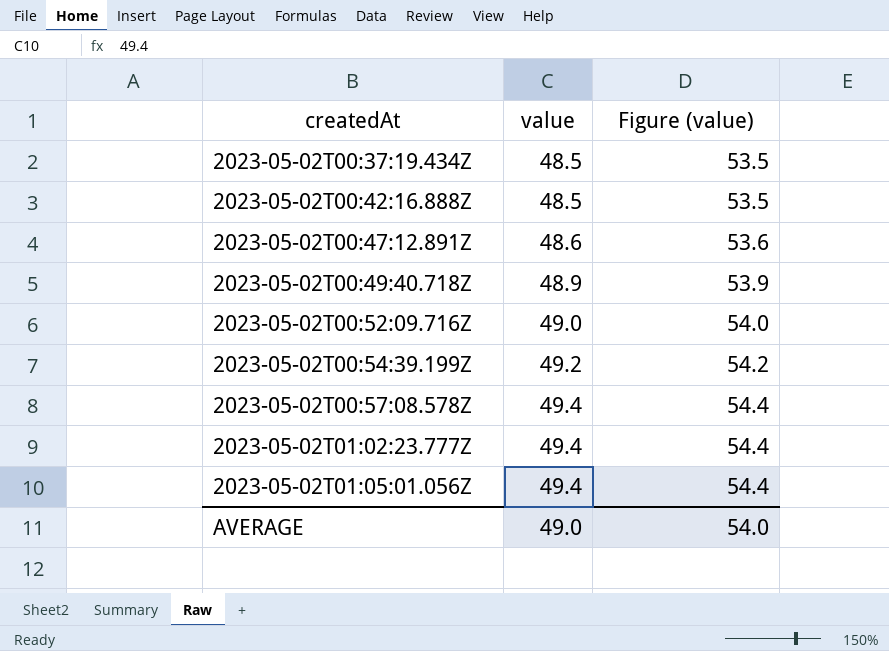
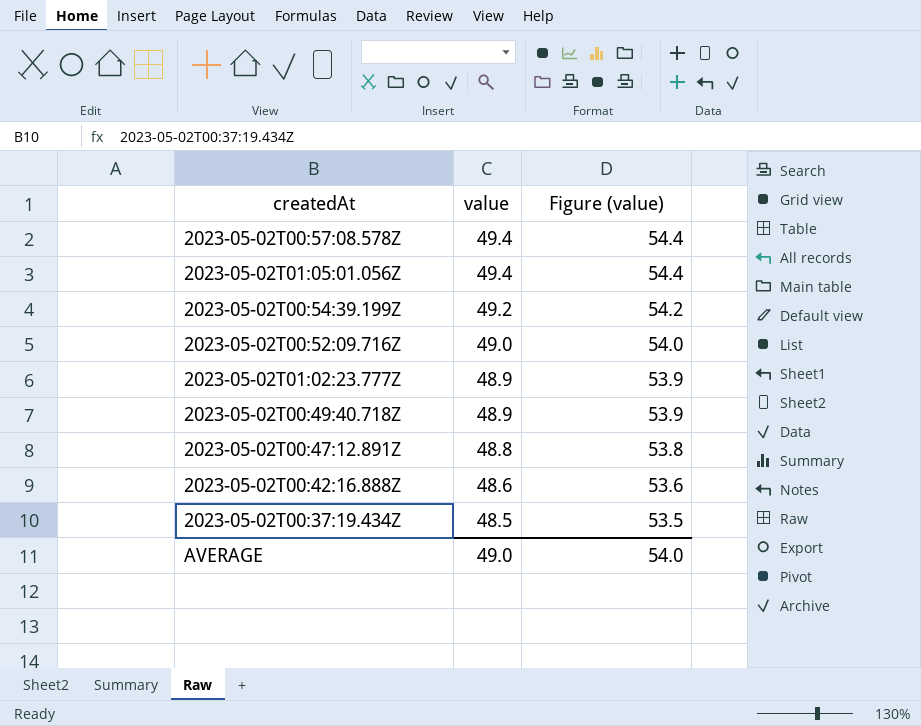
row order: createdAt ascending -> value descending
2023-05-02T01:02:23.777Z | value: 49.4 -> 48.9
2023-05-02T01:02:23.777Z | Figure (value): 54.4 -> 53.9
2023-05-02T00:47:12.891Z | value: 48.6 -> 48.8
2023-05-02T00:47:12.891Z | Figure (value): 53.6 -> 53.8
2023-05-02T00:42:16.888Z | value: 48.5 -> 48.6
2023-05-02T00:42:16.888Z | Figure (value): 53.5 -> 53.6

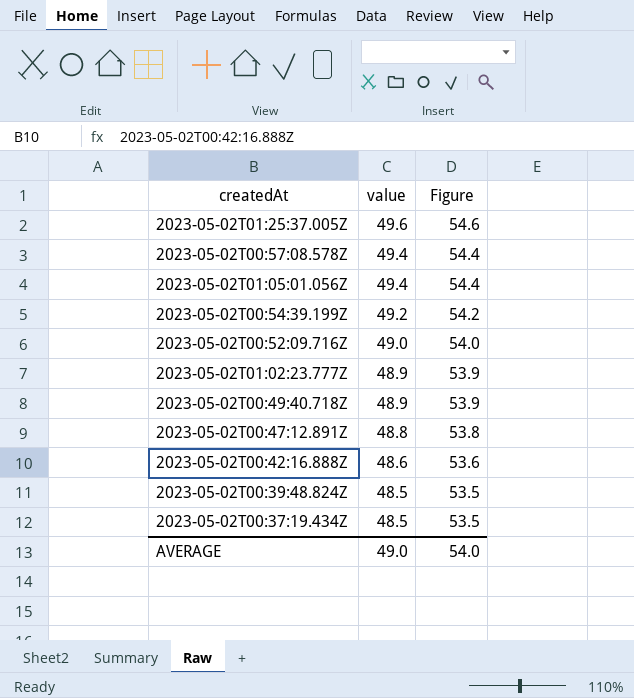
column name: Figure (value) -> Figure
row 2023-05-02T01:25:37.005Z: none -> 49.6 | 54.6
row 2023-05-02T00:39:48.824Z: none -> 48.5 | 53.5

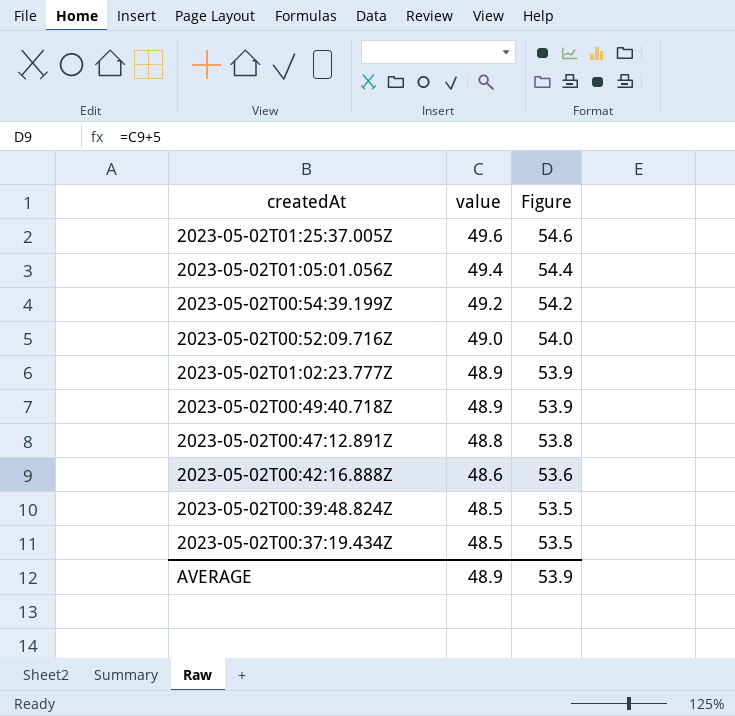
row 2023-05-02T00:57:08.578Z: 49.4 | 54.4 -> none
AVERAGE | value: 49.0 -> 48.9
AVERAGE | Figure: 54.0 -> 53.9

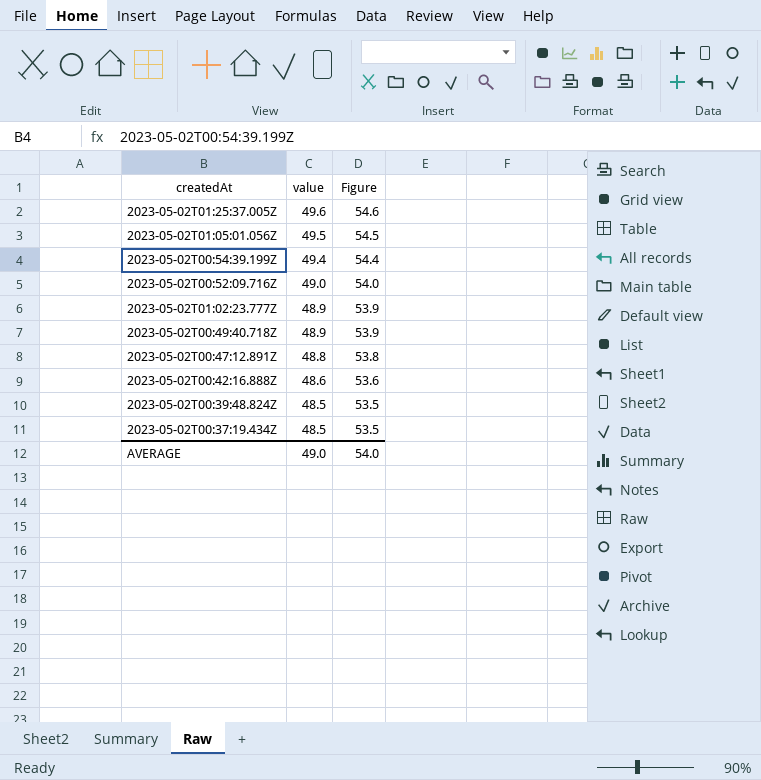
2023-05-02T01:05:01.056Z | value: 49.4 -> 49.5
2023-05-02T01:05:01.056Z | Figure: 54.4 -> 54.5
2023-05-02T00:54:39.199Z | value: 49.2 -> 49.4
2023-05-02T00:54:39.199Z | Figure: 54.2 -> 54.4
AVERAGE | value: 48.9 -> 49.0
AVERAGE | Figure: 53.9 -> 54.0

